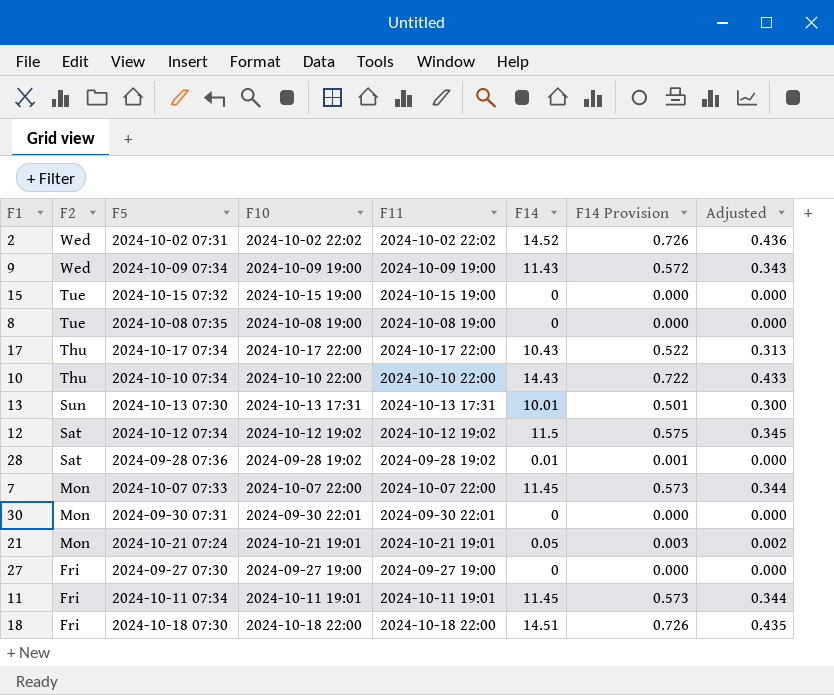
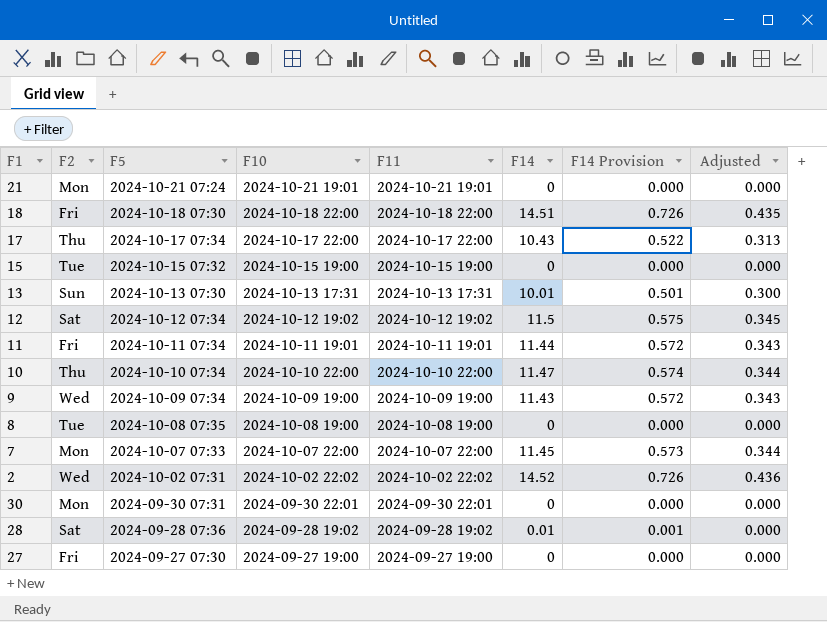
row order: F2 descending -> F5 descending
21 | F14: 0.05 -> 0
21 | F14 Provision: 0.003 -> 0.000
21 | Adjusted: 0.002 -> 0.000
11 | F14: 11.45 -> 11.44
11 | F14 Provision: 0.573 -> 0.572
11 | Adjusted: 0.344 -> 0.343
10 | F14: 14.43 -> 11.47
10 | F14 Provision: 0.722 -> 0.574
10 | Adjusted: 0.433 -> 0.344

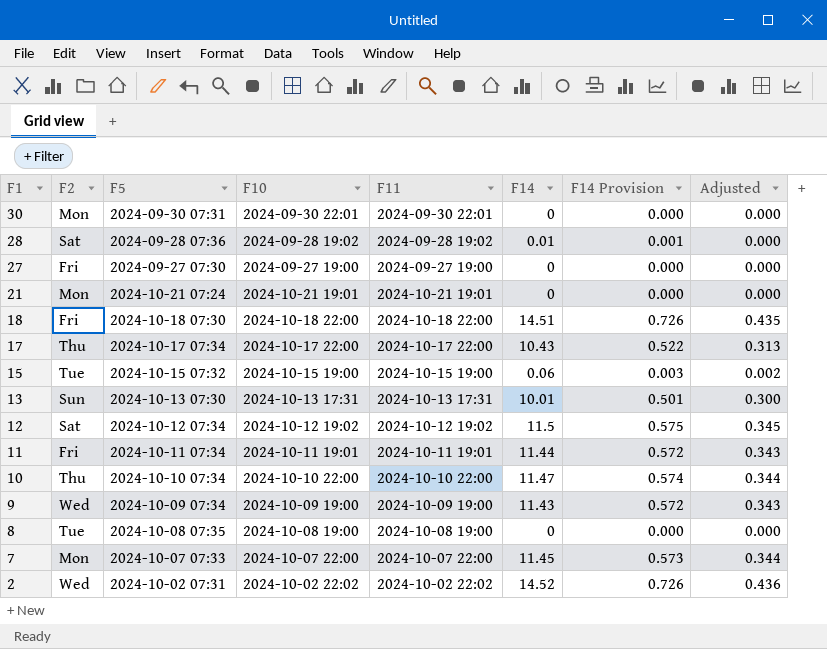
row order: F5 descending -> F1 descending
15 | F14: 0 -> 0.06
15 | F14 Provision: 0.000 -> 0.003
15 | Adjusted: 0.000 -> 0.002

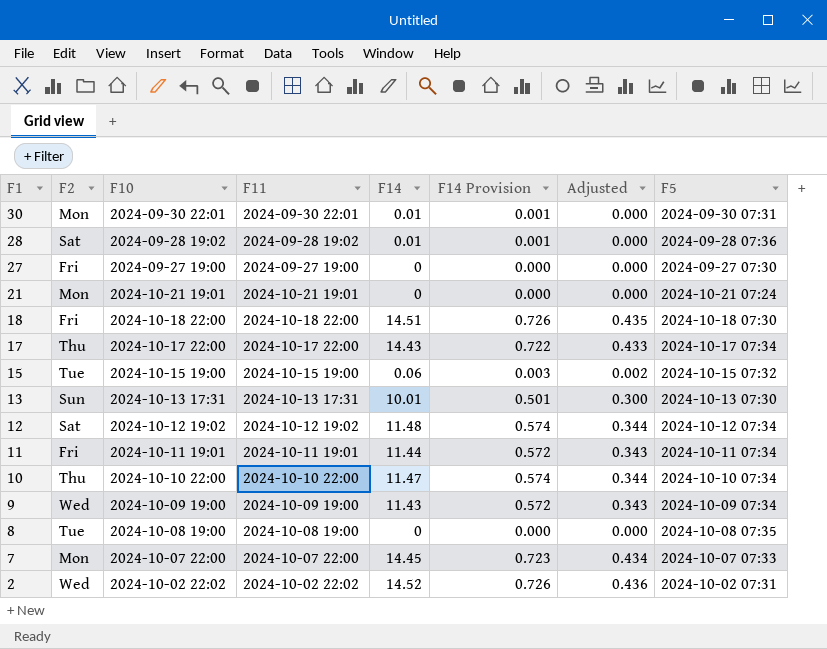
column F5 | position: 3 -> 8
30 | F14: 0 -> 0.01
30 | F14 Provision: 0.000 -> 0.001
17 | F14: 10.43 -> 14.43
17 | F14 Provision: 0.522 -> 0.722
17 | Adjusted: 0.313 -> 0.433
12 | F14: 11.5 -> 11.48
12 | F14 Provision: 0.575 -> 0.574
12 | Adjusted: 0.345 -> 0.344
7 | F14: 11.45 -> 14.45
7 | F14 Provision: 0.573 -> 0.723
7 | Adjusted: 0.344 -> 0.434

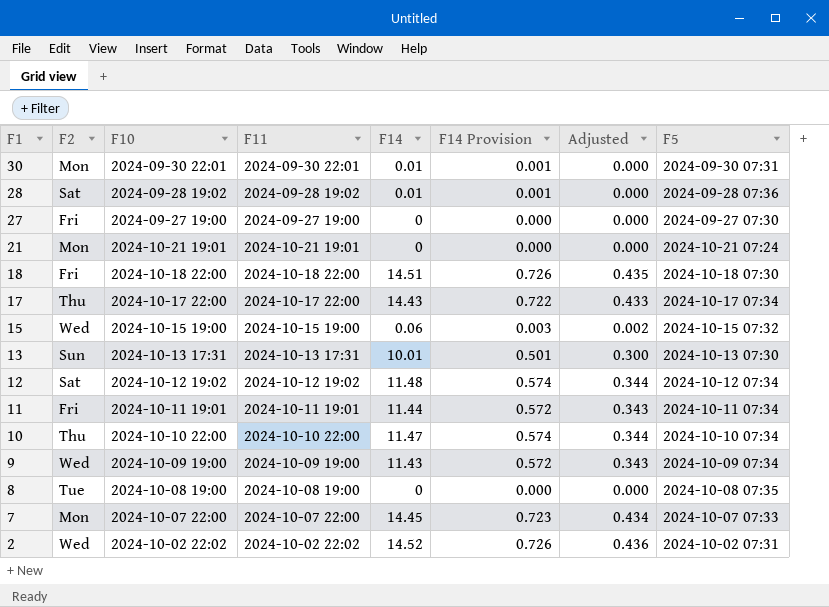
15 | F2: Tue -> Wed

